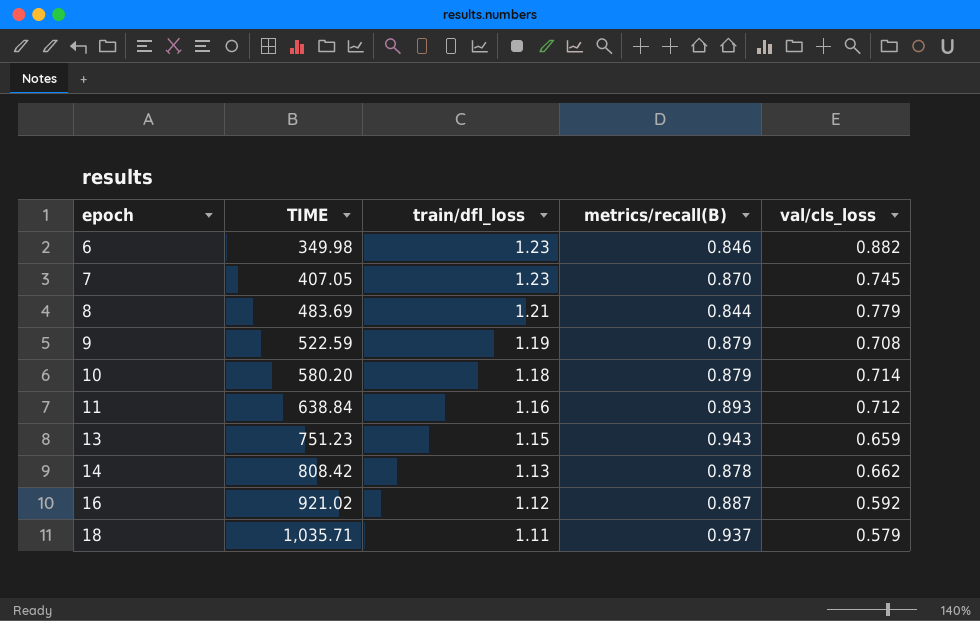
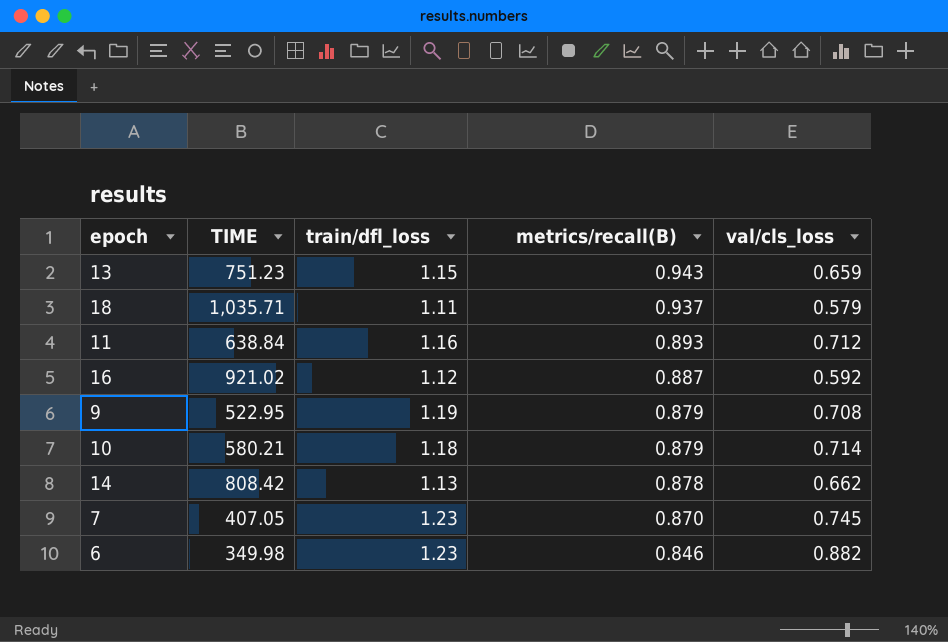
row order: epoch ascending -> metrics/recall(B) descending
row 8: 483.69 | 1.21 | 0.844 | 0.779 -> none
9 | TIME: 522.59 -> 522.95
10 | TIME: 580.20 -> 580.21

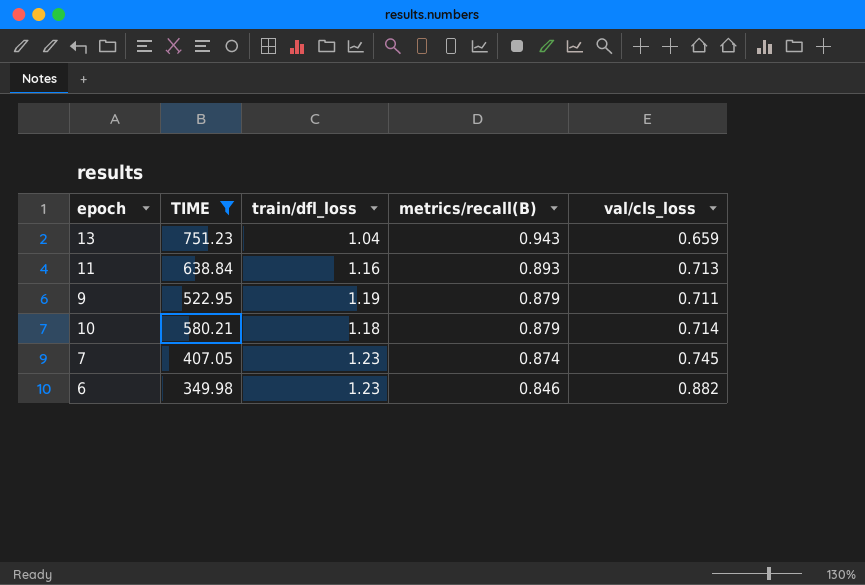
filter: none -> TIME <= 751.23
13 | train/dfl_loss: 1.15 -> 1.04
11 | val/cls_loss: 0.712 -> 0.713
9 | val/cls_loss: 0.708 -> 0.711
7 | metrics/recall(B): 0.870 -> 0.874

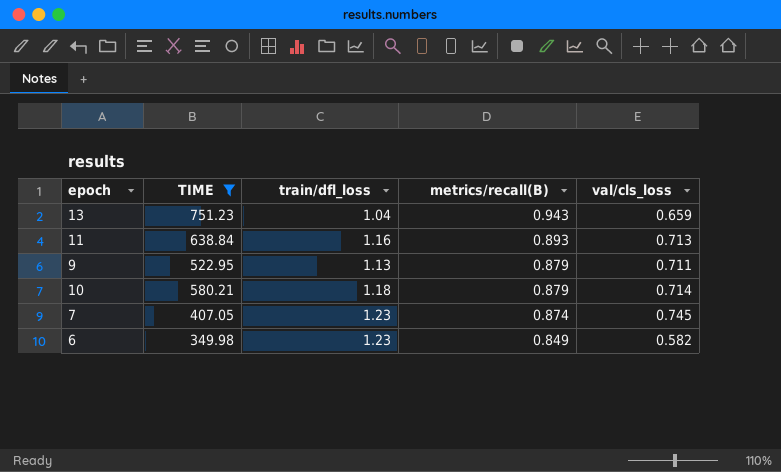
9 | train/dfl_loss: 1.19 -> 1.13
6 | metrics/recall(B): 0.846 -> 0.849
6 | val/cls_loss: 0.882 -> 0.582

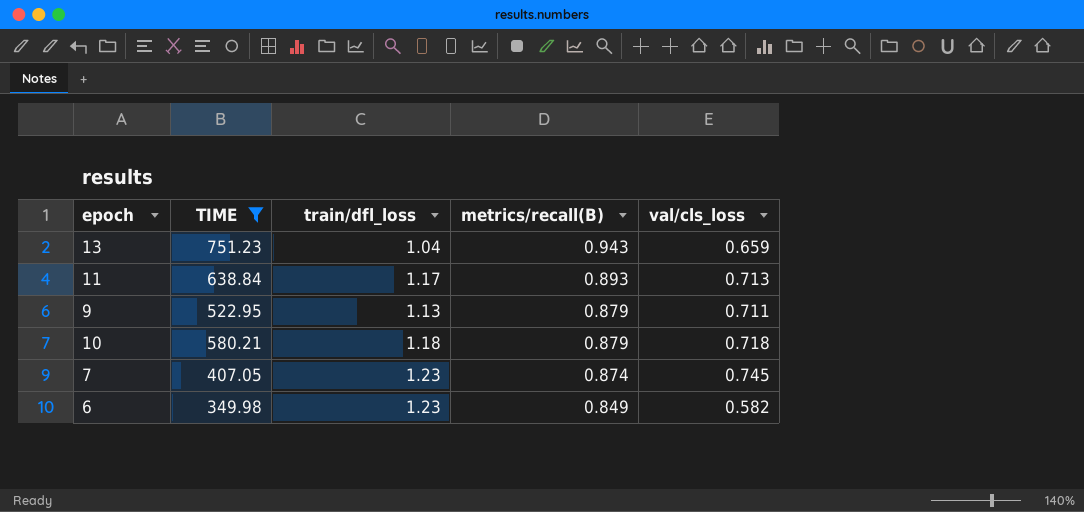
11 | train/dfl_loss: 1.16 -> 1.17
10 | val/cls_loss: 0.714 -> 0.718

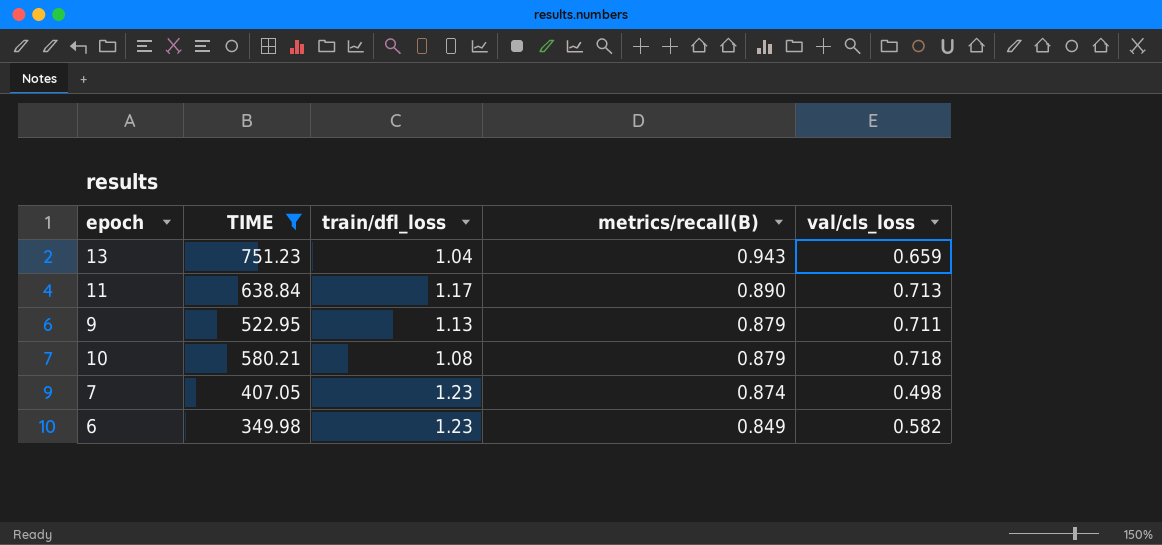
11 | metrics/recall(B): 0.893 -> 0.890
10 | train/dfl_loss: 1.18 -> 1.08
7 | val/cls_loss: 0.745 -> 0.498

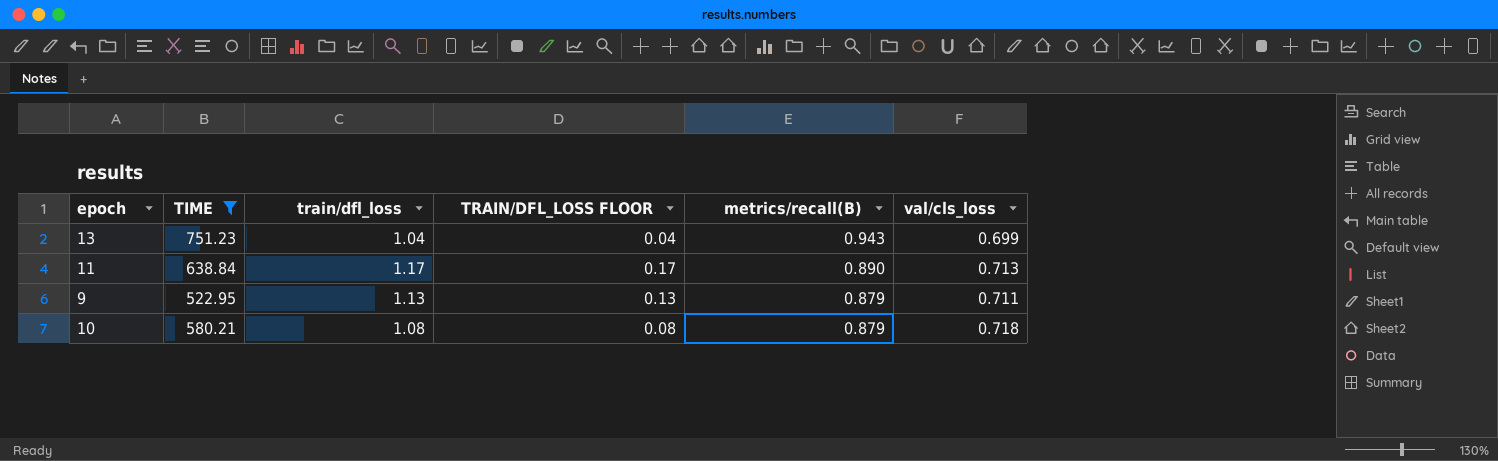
column TRAIN/DFL_LOSS FLOOR | formula: none -> [train/dfl_loss] - 1
row 7: 407.05 | 1.23 | 0.874 | 0.498 -> none
row 6: 349.98 | 1.23 | 0.849 | 0.582 -> none
13 | val/cls_loss: 0.659 -> 0.699

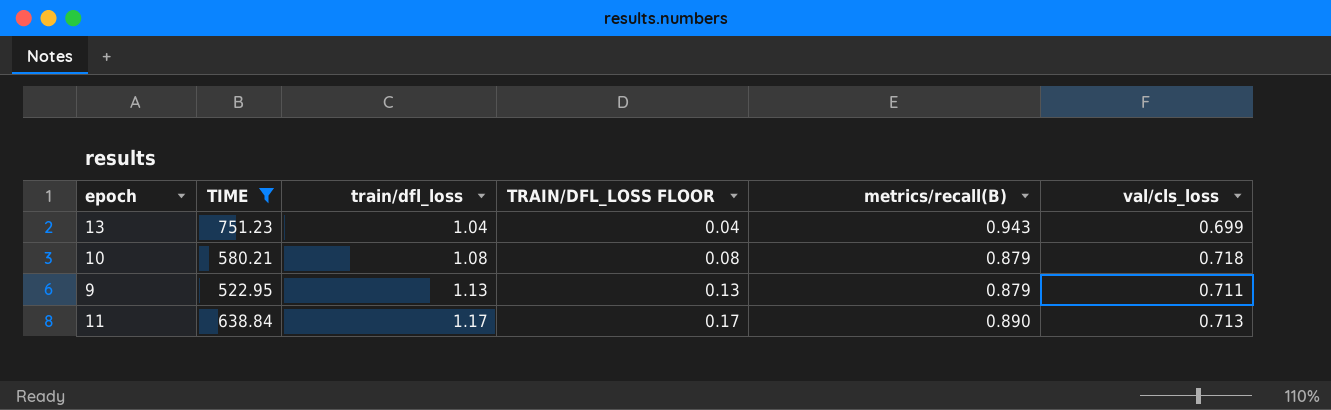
row order: metrics/recall(B) descending -> train/dfl_loss ascending

